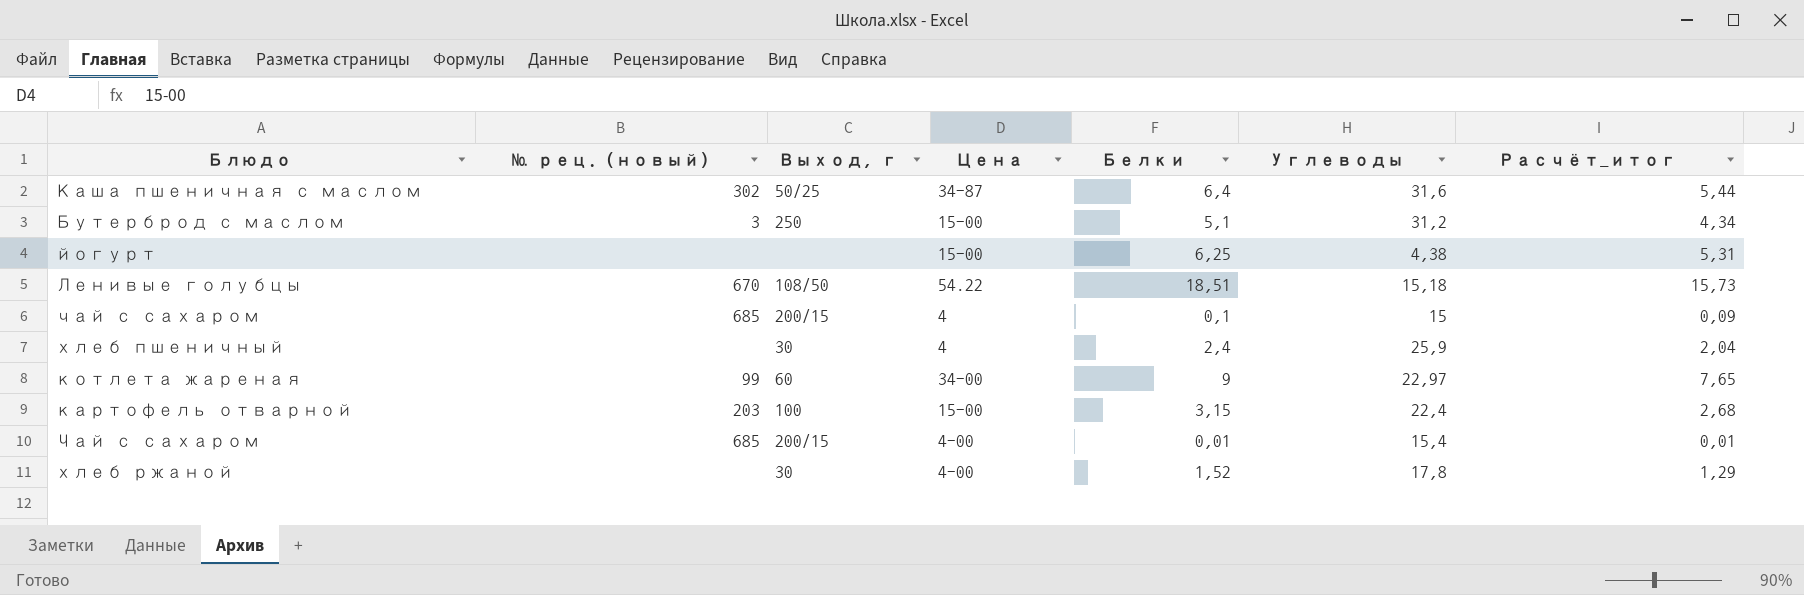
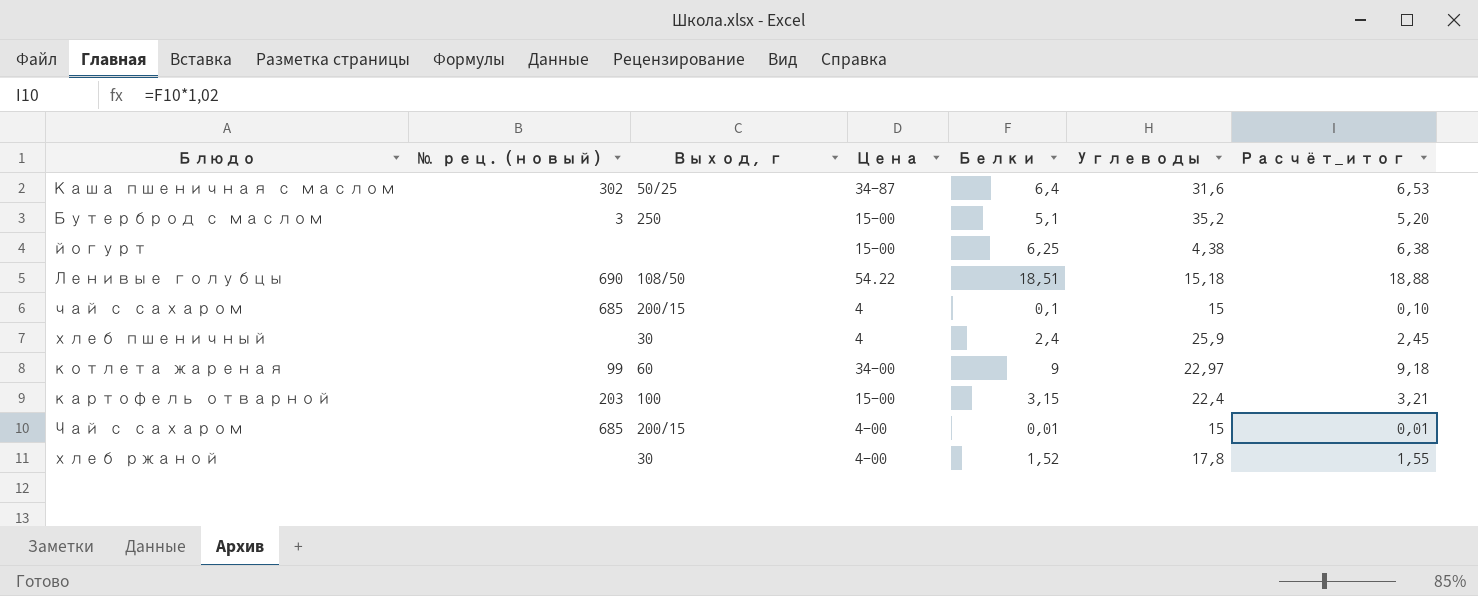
column Расчёт_итог | formula: [Белки] * 0,85 -> [Белки] * 1,02
Бутерброд с маслом | Углеводы: 31,2 -> 35,2
Ленивые голубцы | № рец. (новый): 670 -> 690
Чай с сахаром | Углеводы: 15,4 -> 15

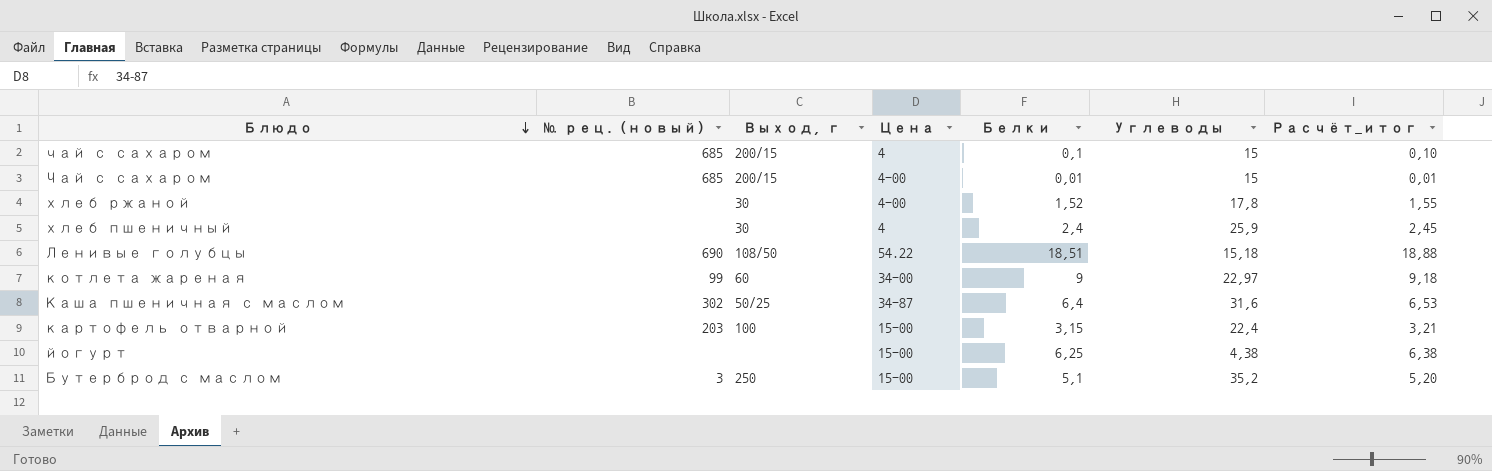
row order: none -> Блюдо descending

